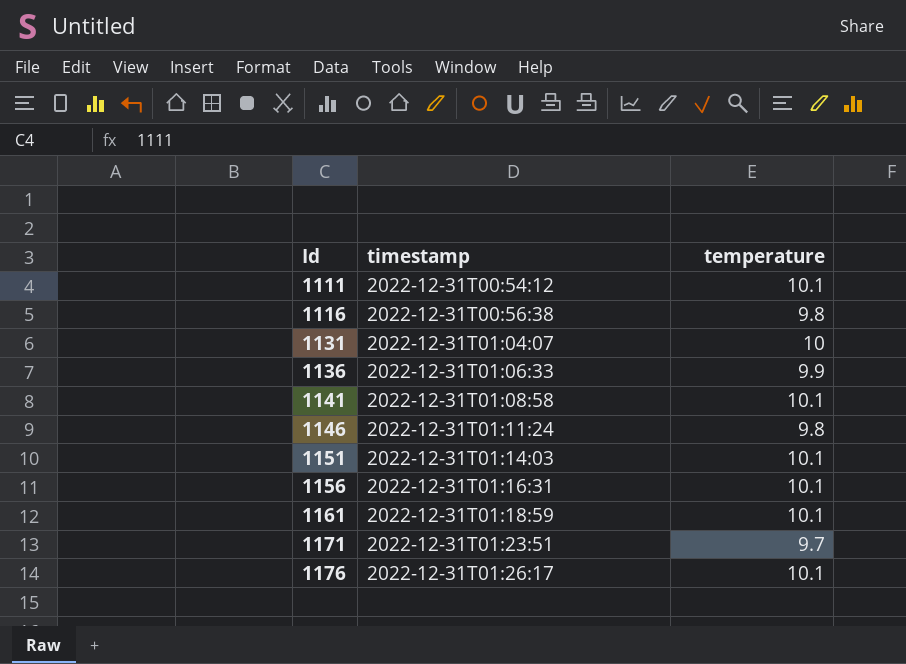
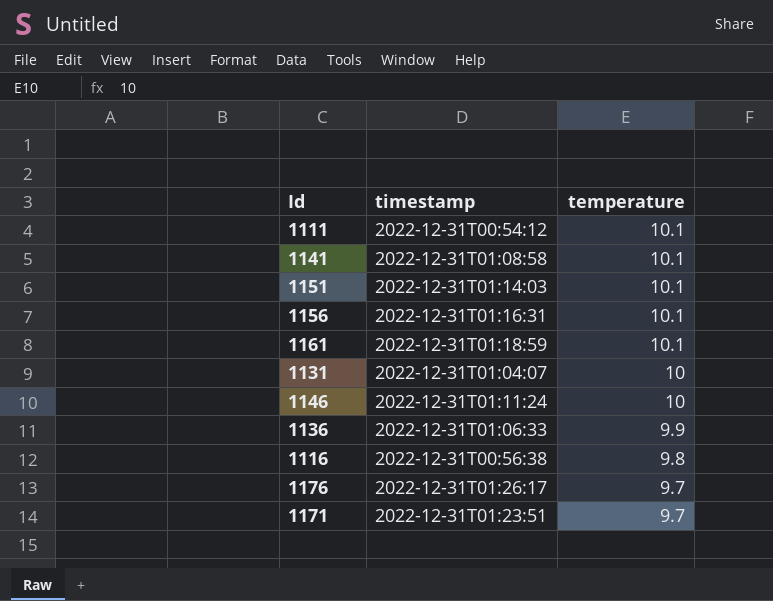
row order: Id ascending -> temperature descending
1146 | temperature: 9.8 -> 10
1176 | temperature: 10.1 -> 9.7

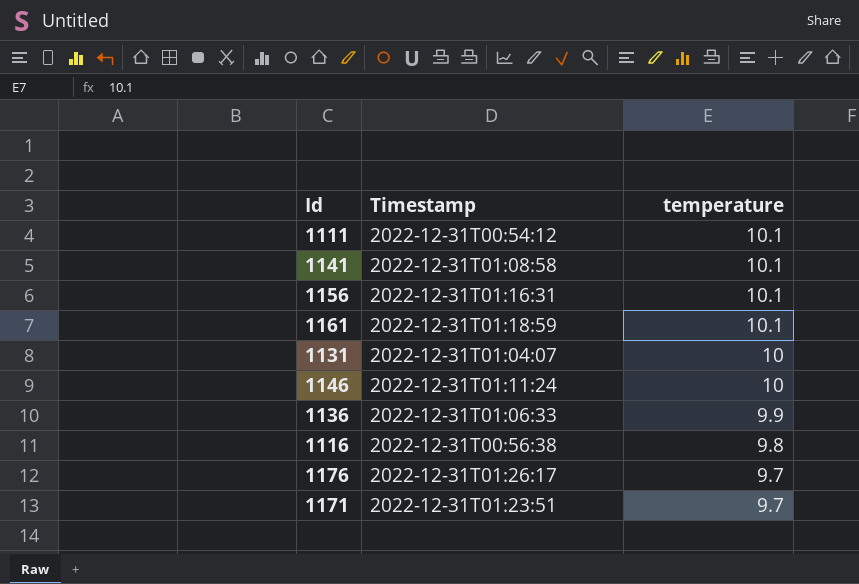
column name: timestamp -> Timestamp
row 1151: 2022-12-31T01:14:03 | 10.1 -> none

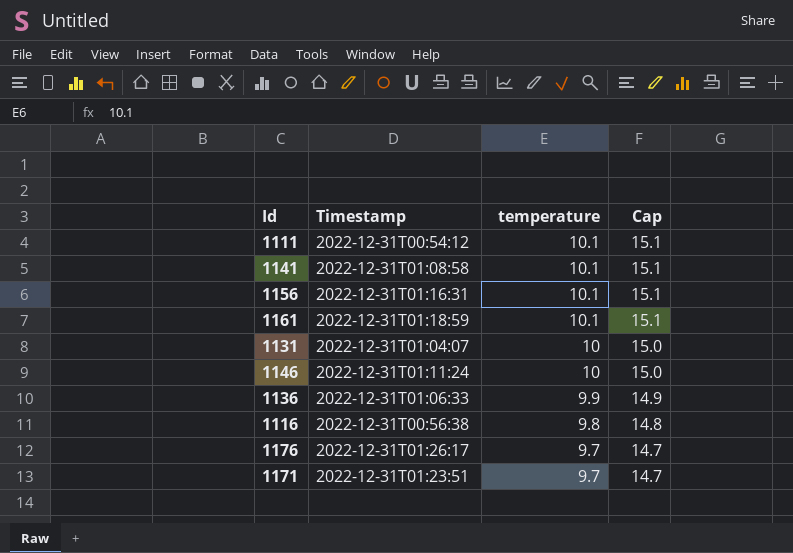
column Cap | formula: none -> [temperature] + 5

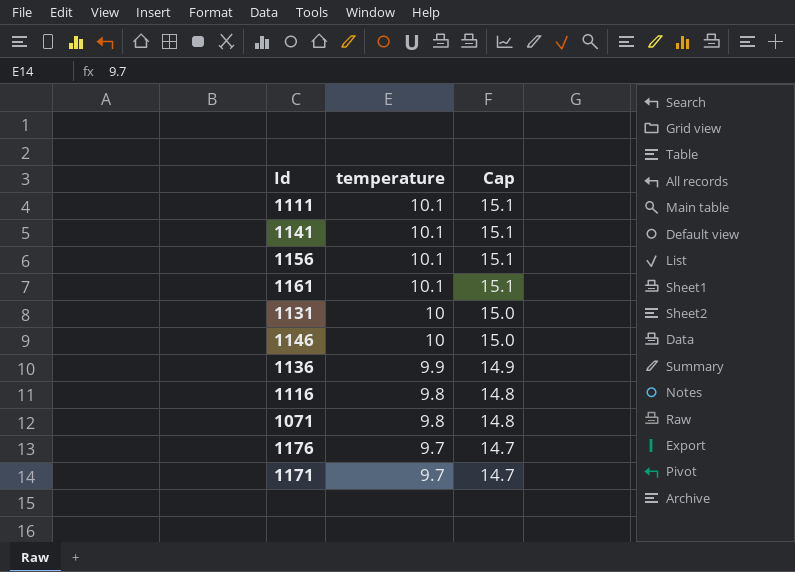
column Timestamp | position: 2 -> none
row 1071: none -> 9.8 | 14.8

